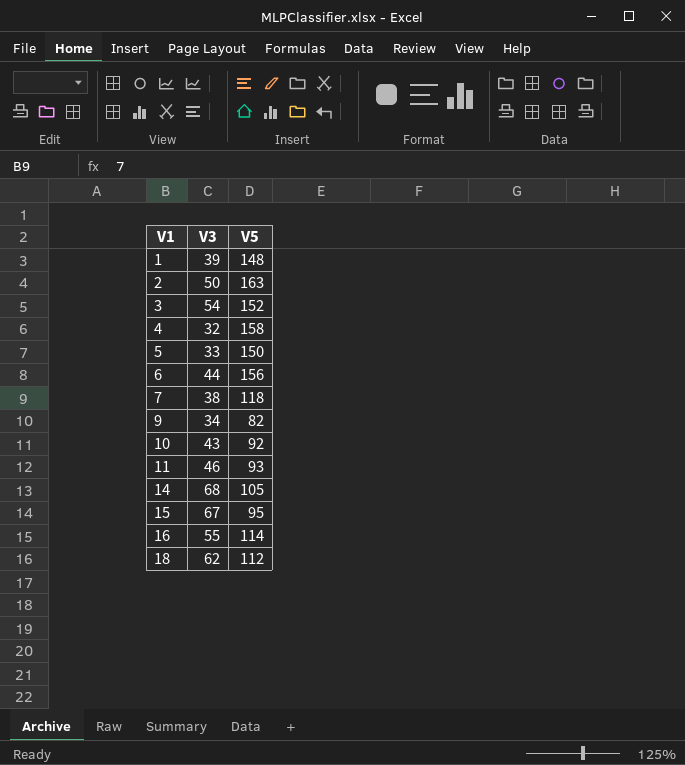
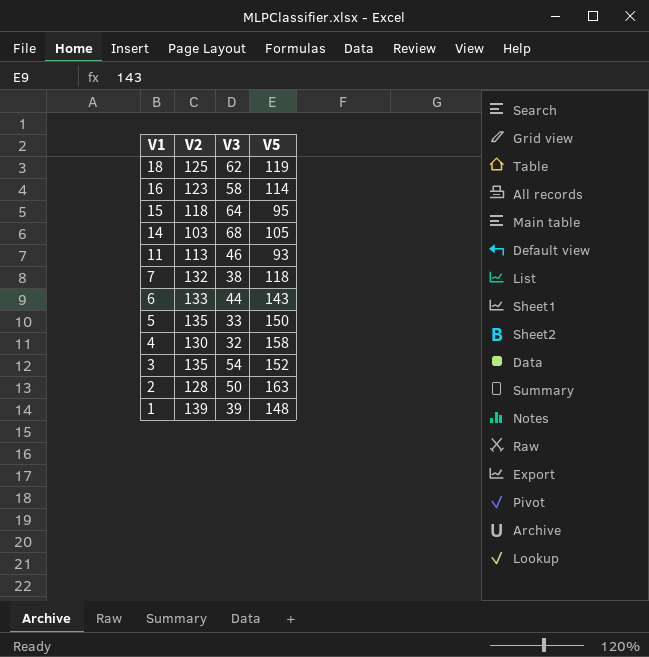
row order: V1 ascending -> V1 descending
column V2 | position: none -> 2
row 9: 34 | 82 -> none
row 10: 43 | 92 -> none
18 | V5: 112 -> 119
16 | V3: 55 -> 58
15 | V3: 67 -> 64
6 | V5: 156 -> 143

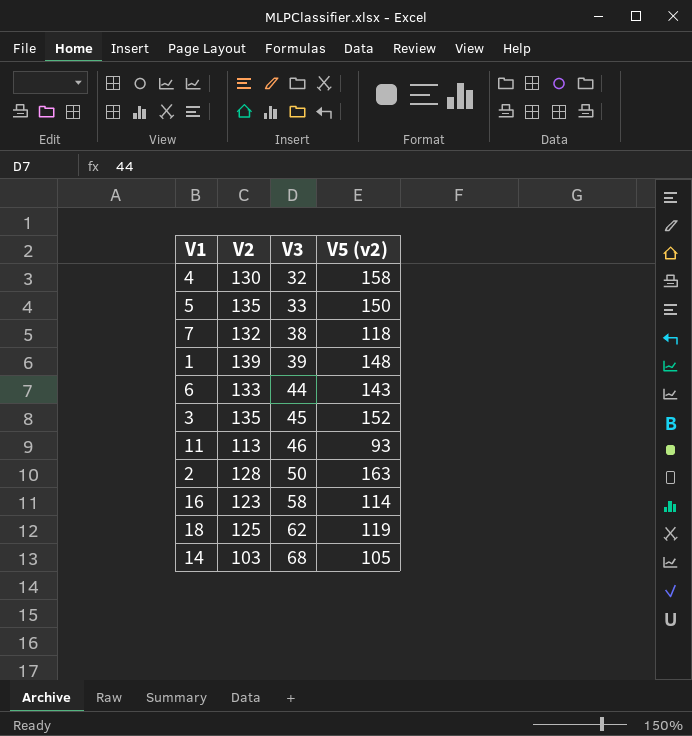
row order: V1 descending -> V3 ascending
column name: V5 -> V5 (v2)
row 15: 118 | 64 | 95 -> none
3 | V3: 54 -> 45

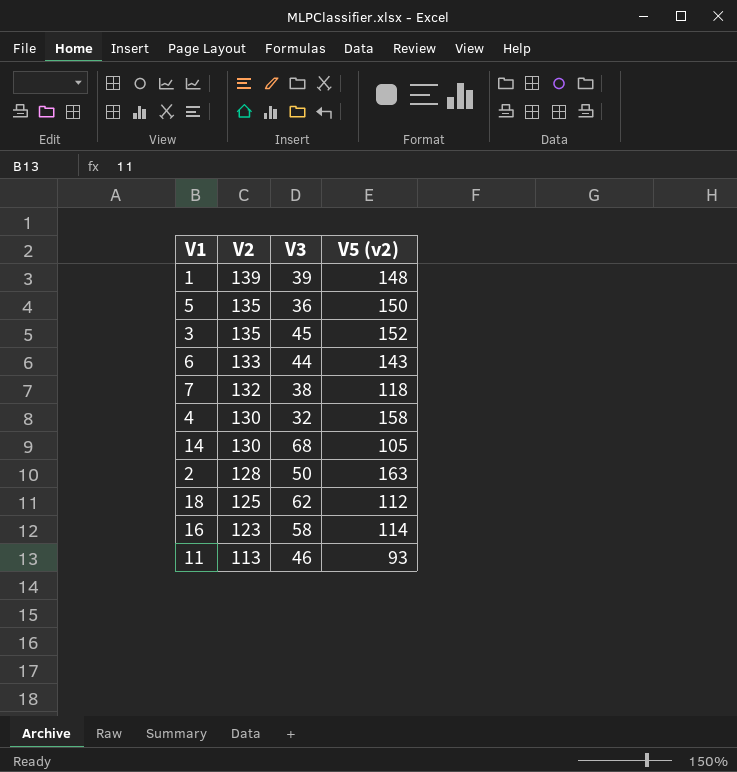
row order: V3 ascending -> V2 descending
5 | V3: 33 -> 36
14 | V2: 103 -> 130
18 | V5 (v2): 119 -> 112

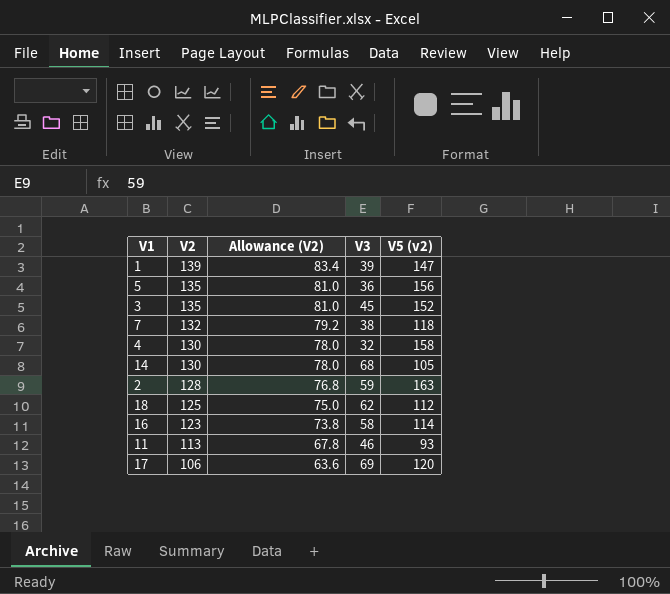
column Allowance (V2) | formula: none -> [V2] * 0.6
row 6: 133 | 44 | 143 -> none
1 | V5 (v2): 148 -> 147
5 | V5 (v2): 150 -> 156
2 | V3: 50 -> 59
row 17: none -> 106 | 63.6 | 69 | 120

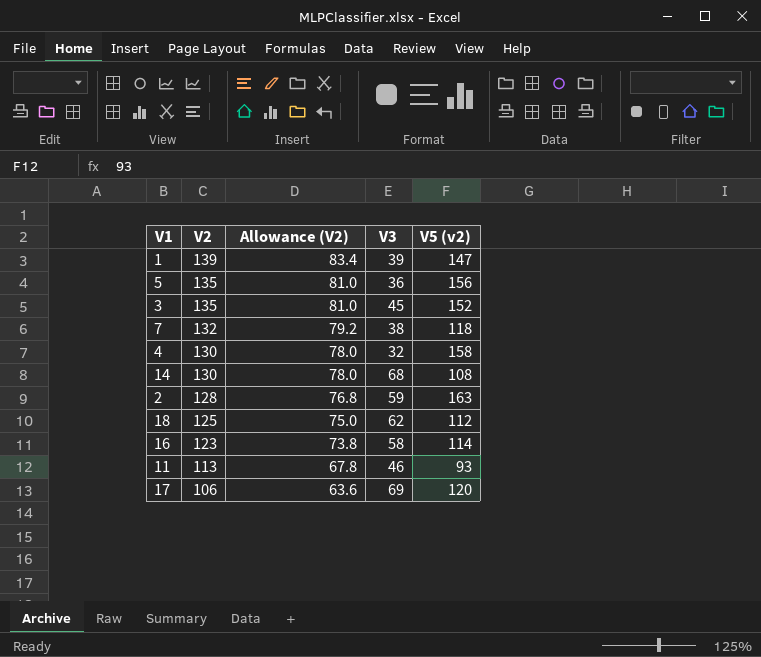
14 | V5 (v2): 105 -> 108

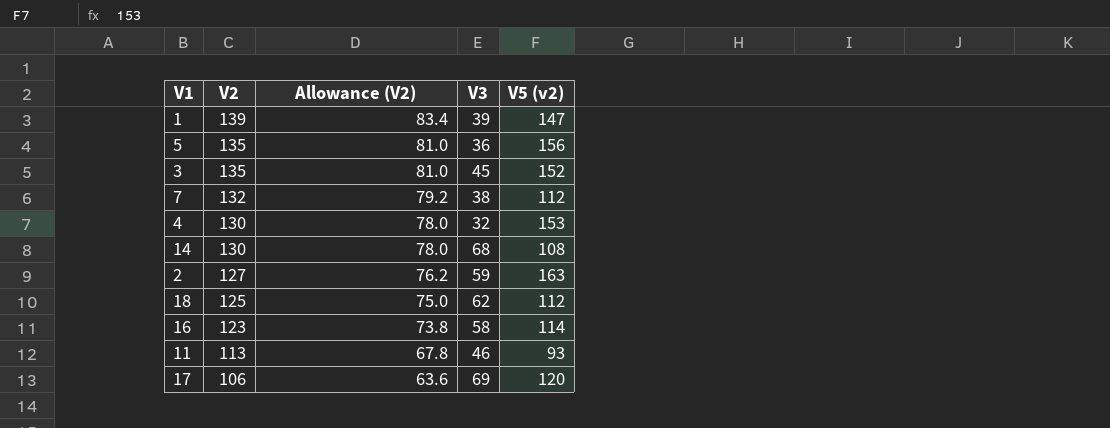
7 | V5 (v2): 118 -> 112
4 | V5 (v2): 158 -> 153
2 | V2: 128 -> 127
2 | Allowance (V2): 76.8 -> 76.2

